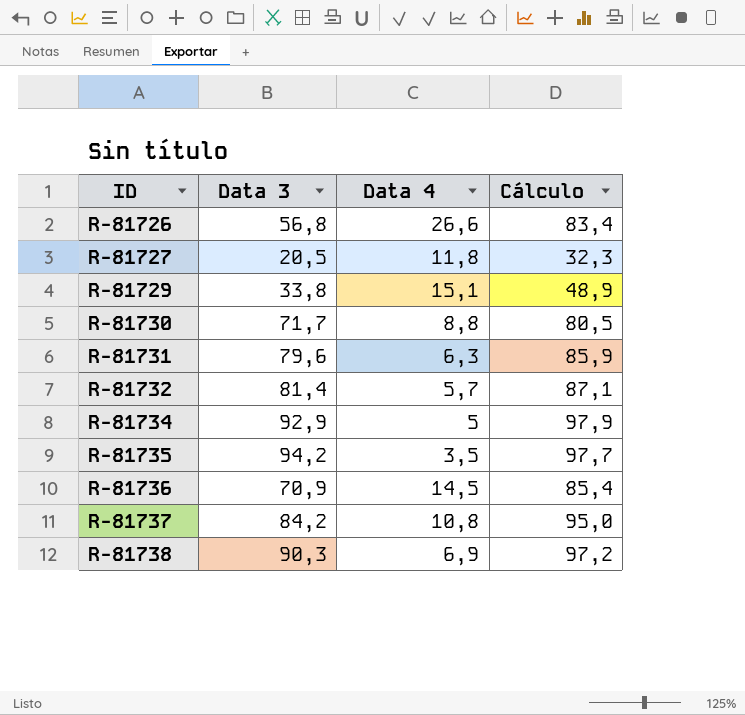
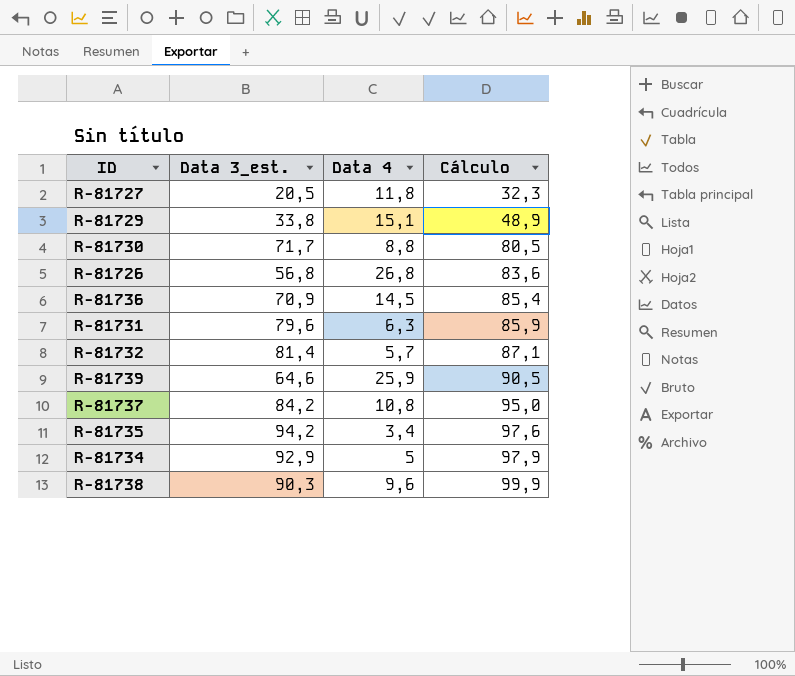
row order: ID ascending -> Cálculo ascending
column name: Data 3 -> Data 3_est.
R-81726 | Data 4: 26,6 -> 26,8
R-81726 | Cálculo: 83,4 -> 83,6
row R-81739: none -> 64,6 | 25,9 | 90,5
R-81735 | Data 4: 3,5 -> 3,4
R-81735 | Cálculo: 97,7 -> 97,6
R-81738 | Data 4: 6,9 -> 9,6
R-81738 | Cálculo: 97,2 -> 99,9

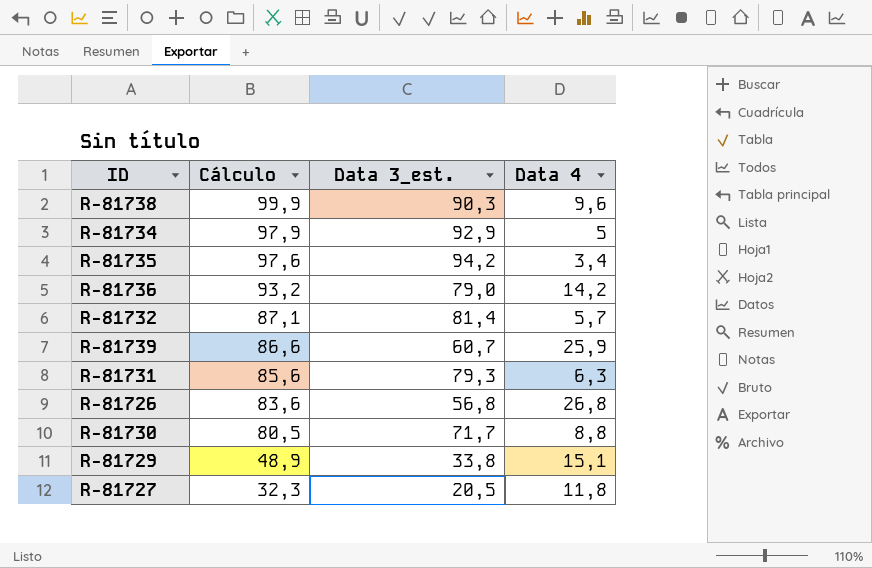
row order: Cálculo ascending -> Cálculo descending
column Cálculo | position: 4 -> 2
row R-81737: 84,2 | 10,8 | 95,0 -> none
R-81736 | Cálculo: 85,4 -> 93,2
R-81736 | Data 3_est.: 70,9 -> 79,0
R-81736 | Data 4: 14,5 -> 14,2
R-81739 | Cálculo: 90,5 -> 86,6
R-81739 | Data 3_est.: 64,6 -> 60,7
R-81731 | Cálculo: 85,9 -> 85,6
R-81731 | Data 3_est.: 79,6 -> 79,3

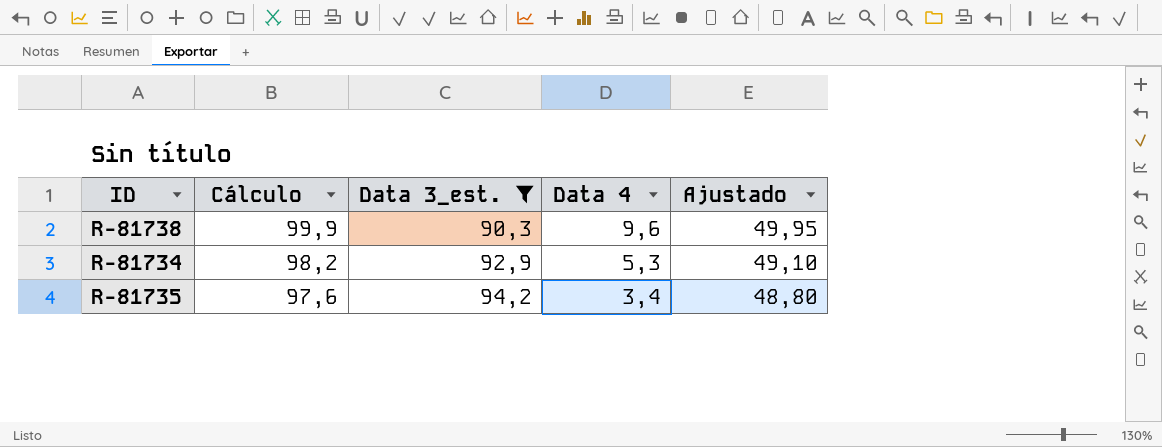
filter: none -> Data 3_est. >= 90,3
column Ajustado | formula: none -> [Cálculo] * 0,5
R-81734 | Cálculo: 97,9 -> 98,2
R-81734 | Data 4: 5 -> 5,3

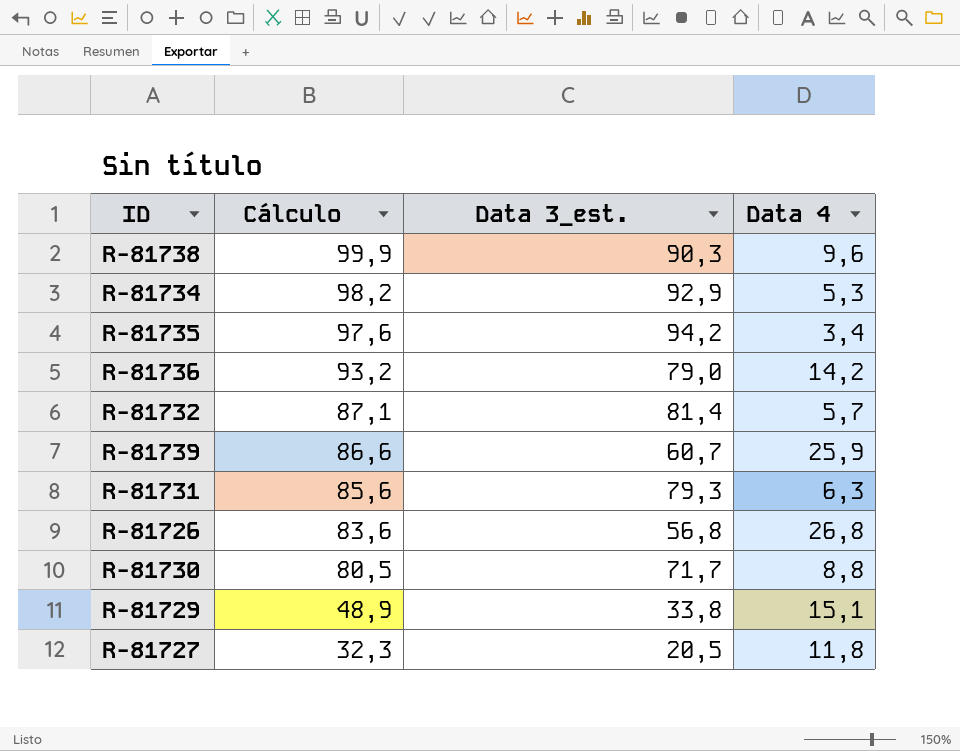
filter: Data 3_est. >= 90,3 -> none
column Ajustado | formula: [Cálculo] * 0,5 -> none

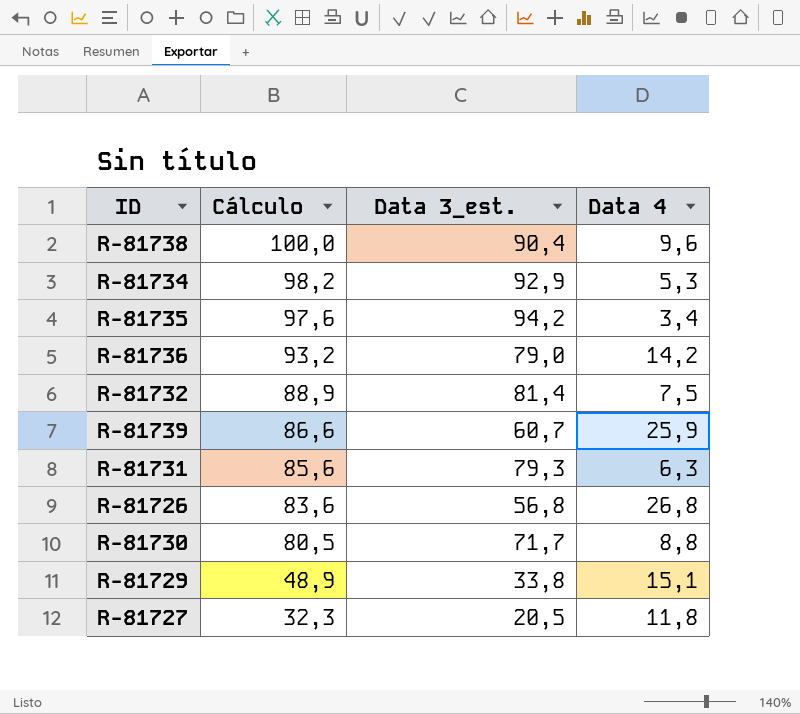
R-81738 | Cálculo: 99,9 -> 100,0
R-81738 | Data 3_est.: 90,3 -> 90,4
R-81732 | Cálculo: 87,1 -> 88,9
R-81732 | Data 4: 5,7 -> 7,5

